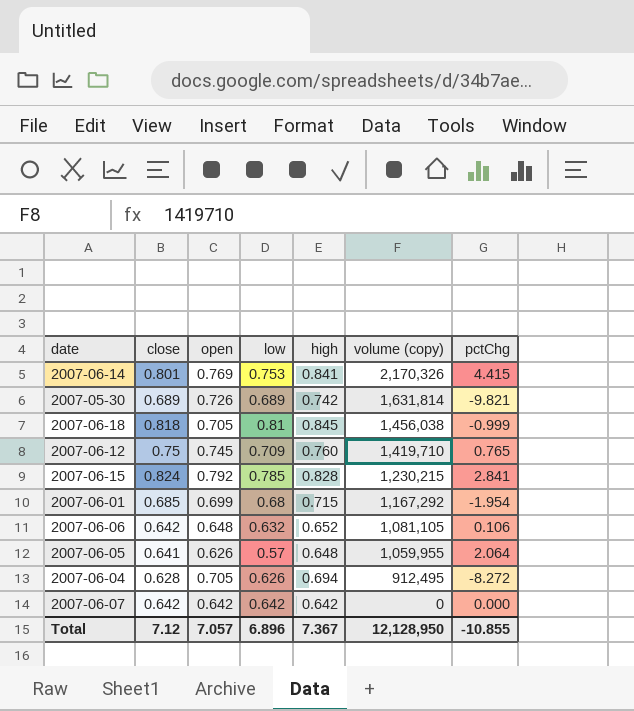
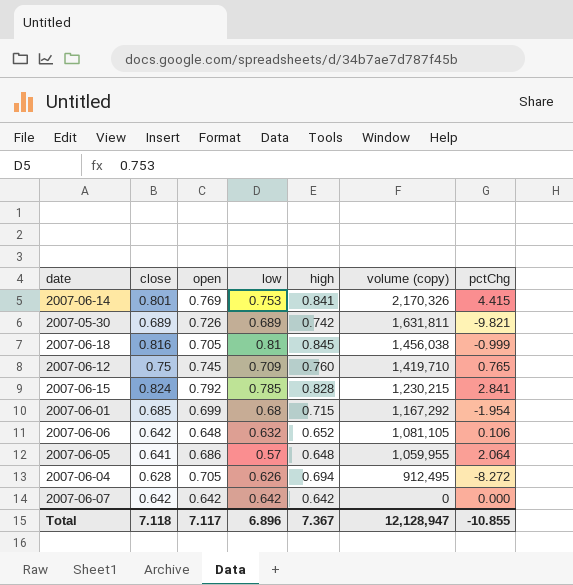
2007-05-30 | volume (copy): 1,631,814 -> 1,631,811
2007-06-18 | close: 0.818 -> 0.816
2007-06-05 | open: 0.626 -> 0.686
Total | close: 7.12 -> 7.118
Total | open: 7.057 -> 7.117
Total | volume (copy): 12,128,950 -> 12,128,947

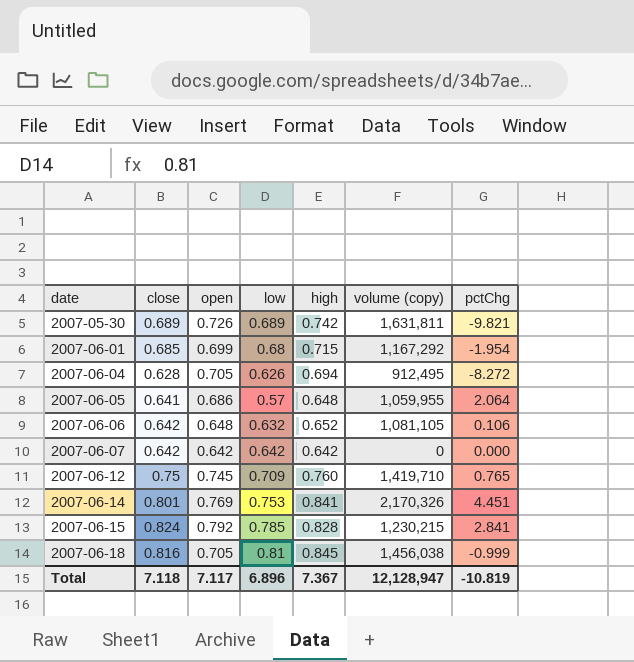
row order: volume (copy) descending -> date ascending
2007-06-14 | pctChg: 4.415 -> 4.451
Total | pctChg: -10.855 -> -10.819

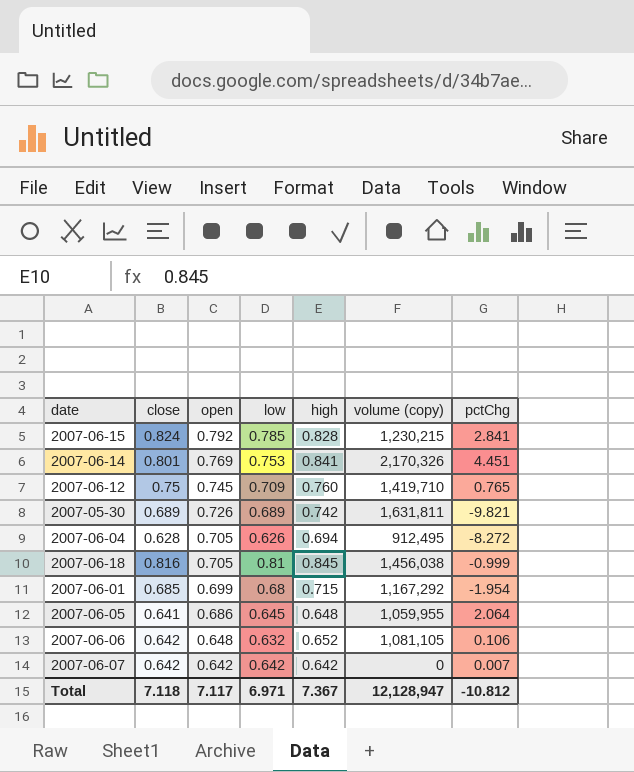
row order: date ascending -> open descending
2007-06-05 | low: 0.57 -> 0.645
2007-06-07 | pctChg: 0.000 -> 0.007
Total | low: 6.896 -> 6.971
Total | pctChg: -10.819 -> -10.812

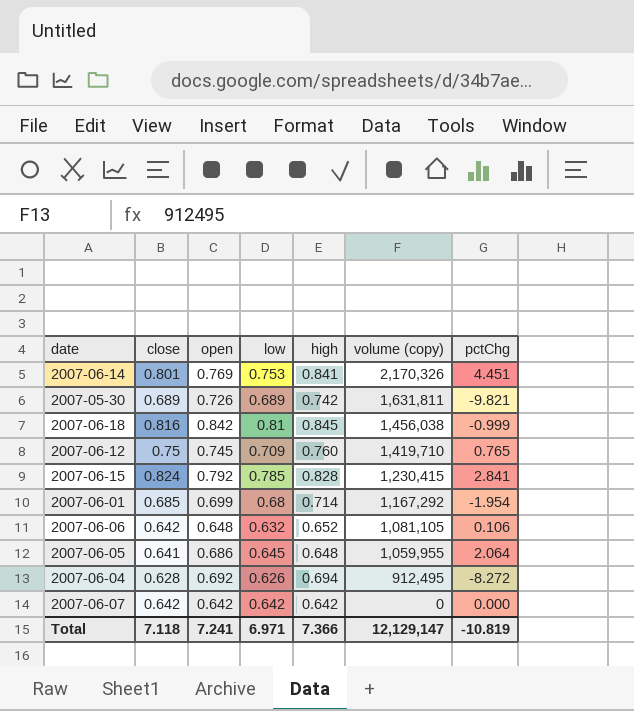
row order: open descending -> volume (copy) descending
2007-06-18 | open: 0.705 -> 0.842
2007-06-15 | volume (copy): 1,230,215 -> 1,230,415
2007-06-01 | high: 0.715 -> 0.714
2007-06-04 | open: 0.705 -> 0.692
2007-06-07 | pctChg: 0.007 -> 0.000
Total | open: 7.117 -> 7.241
Total | high: 7.367 -> 7.366
Total | volume (copy): 12,128,947 -> 12,129,147
Total | pctChg: -10.812 -> -10.819

